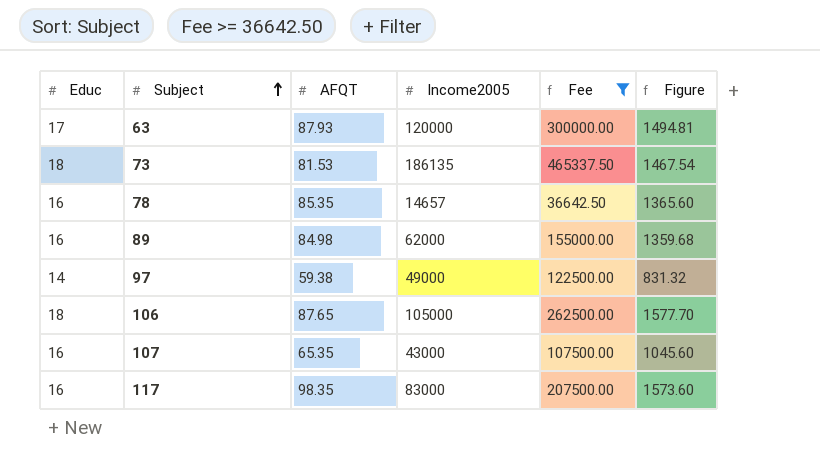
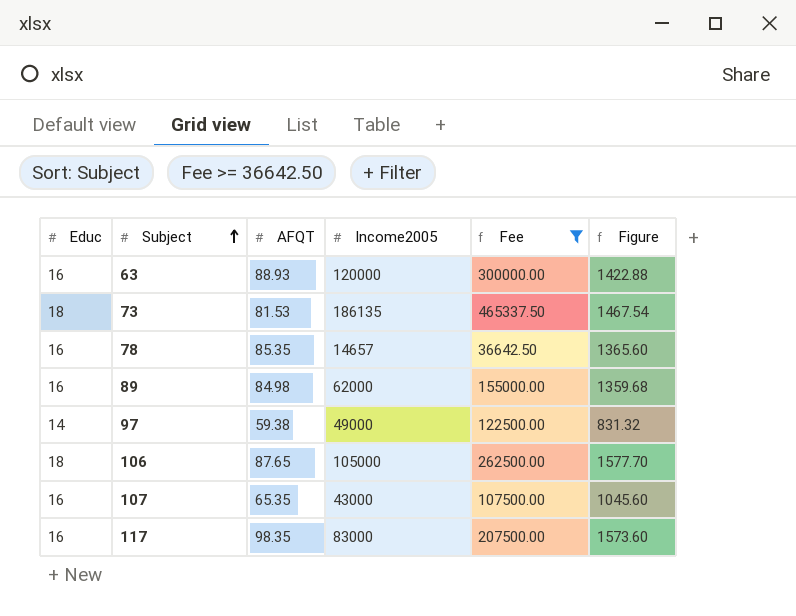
63 | Educ: 17 -> 16
63 | AFQT: 87.93 -> 88.93
63 | Figure: 1494.81 -> 1422.88

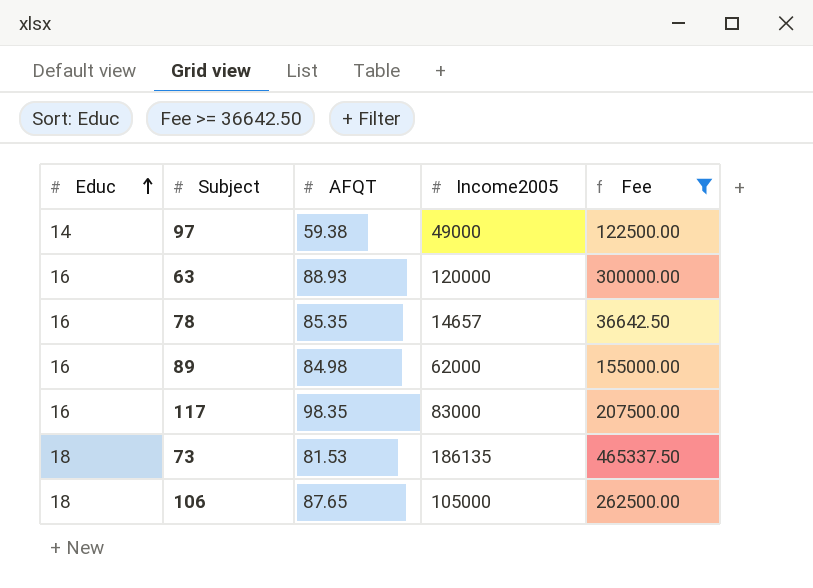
row order: Subject ascending -> Educ ascending
column Figure | formula: [Educ] * [AFQT] -> none
row 107: 16 | 65.35 | 43000 | 107500.00 | 1045.60 -> none

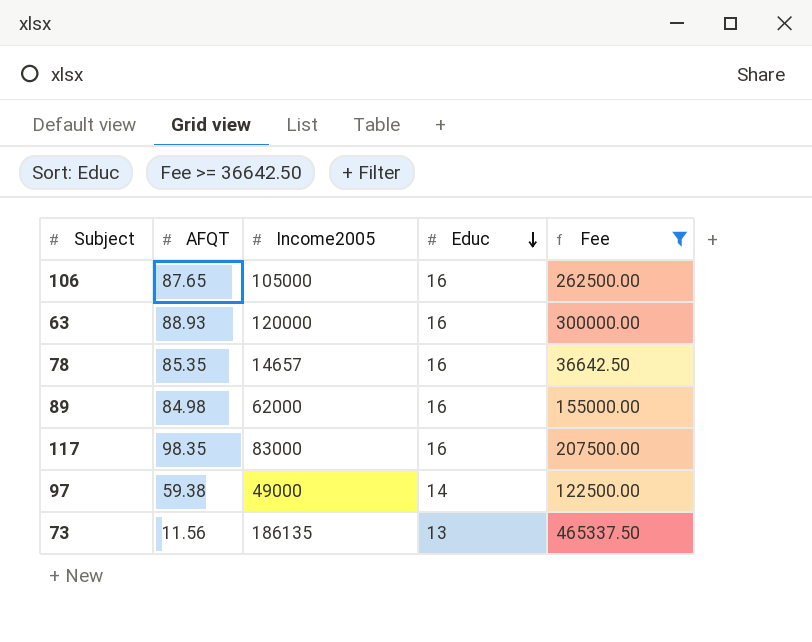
row order: Educ ascending -> Educ descending
column Educ | position: 1 -> 4
106 | Educ: 18 -> 16
73 | AFQT: 81.53 -> 11.56
73 | Educ: 18 -> 13

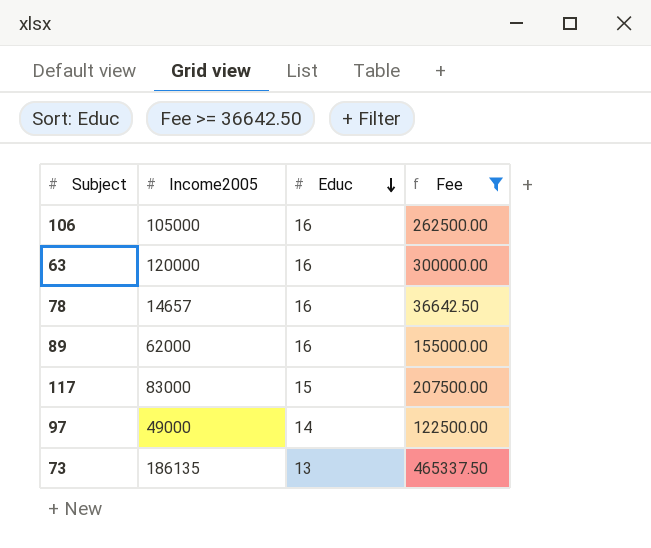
column AFQT | position: 2 -> none
117 | Educ: 16 -> 15

